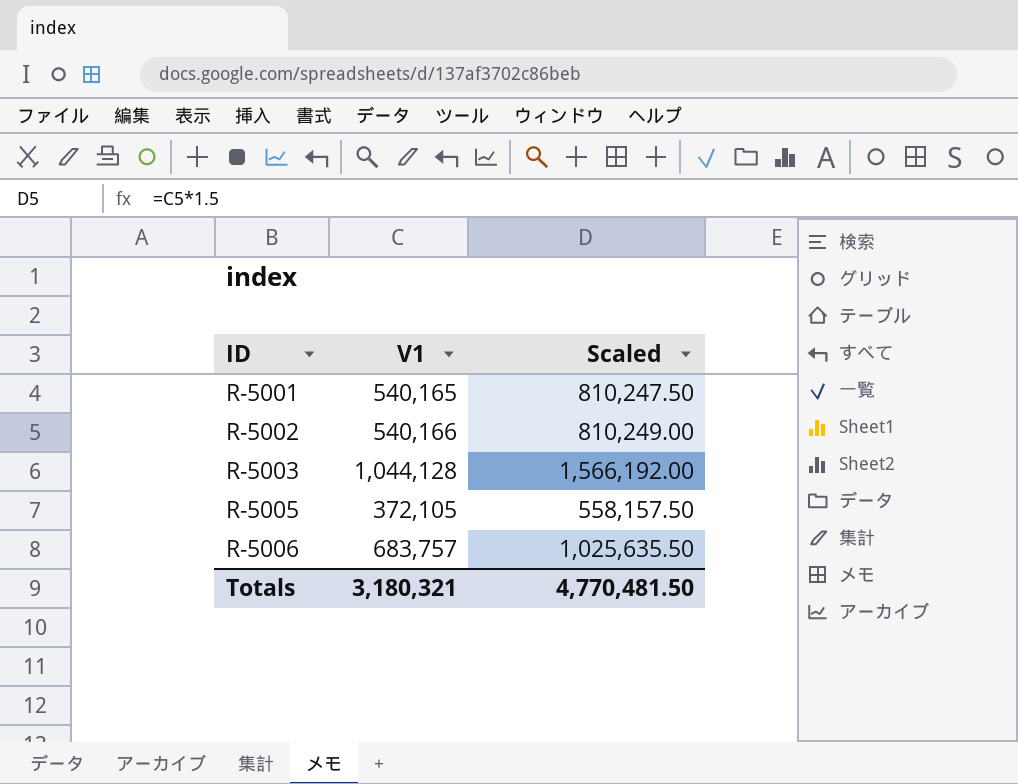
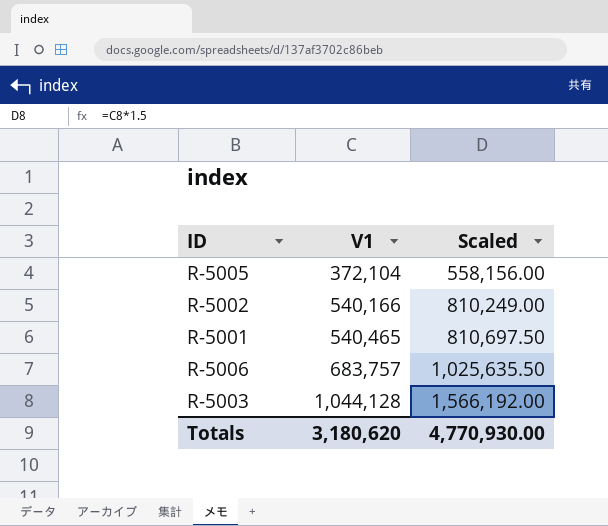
row order: ID ascending -> V1 ascending
R-5005 | V1: 372,105 -> 372,104
R-5005 | Scaled: 558,157.50 -> 558,156.00
R-5001 | V1: 540,165 -> 540,465
R-5001 | Scaled: 810,247.50 -> 810,697.50
Totals | V1: 3,180,321 -> 3,180,620
Totals | Scaled: 4,770,481.50 -> 4,770,930.00

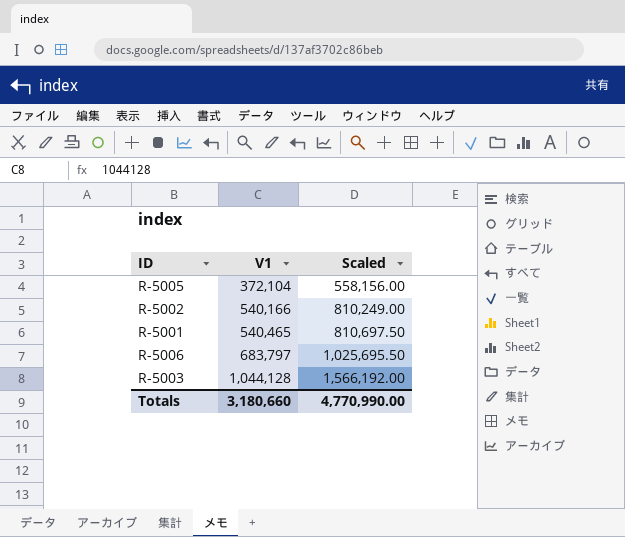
R-5006 | V1: 683,757 -> 683,797
R-5006 | Scaled: 1,025,635.50 -> 1,025,695.50
Totals | V1: 3,180,620 -> 3,180,660
Totals | Scaled: 4,770,930.00 -> 4,770,990.00

